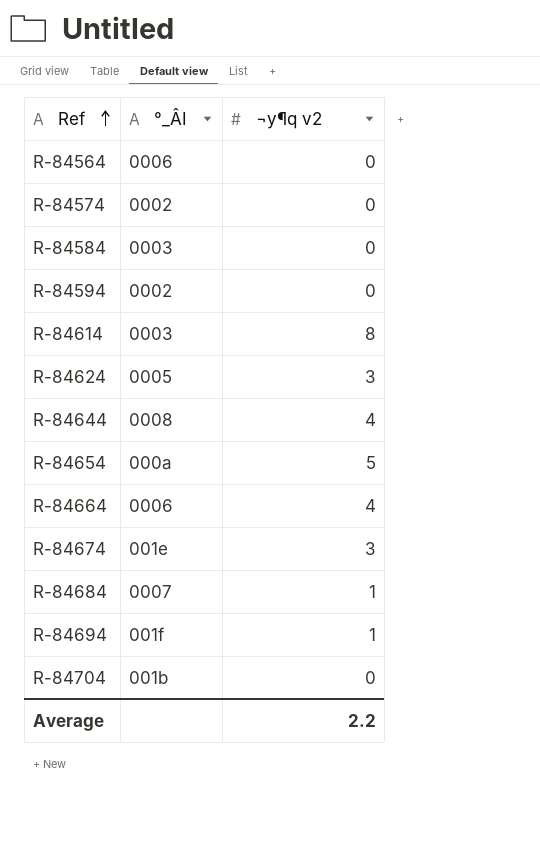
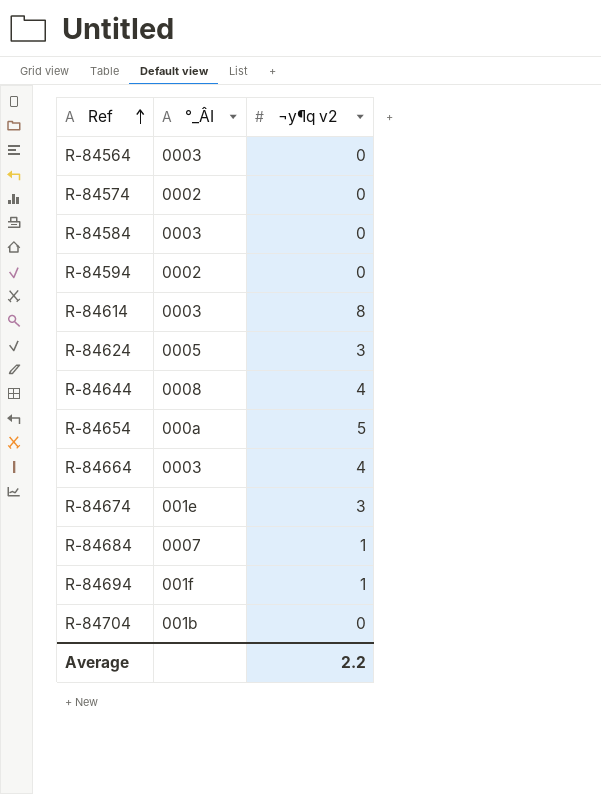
R-84564 | °_ÂI: 0006 -> 0003
R-84664 | °_ÂI: 0006 -> 0003

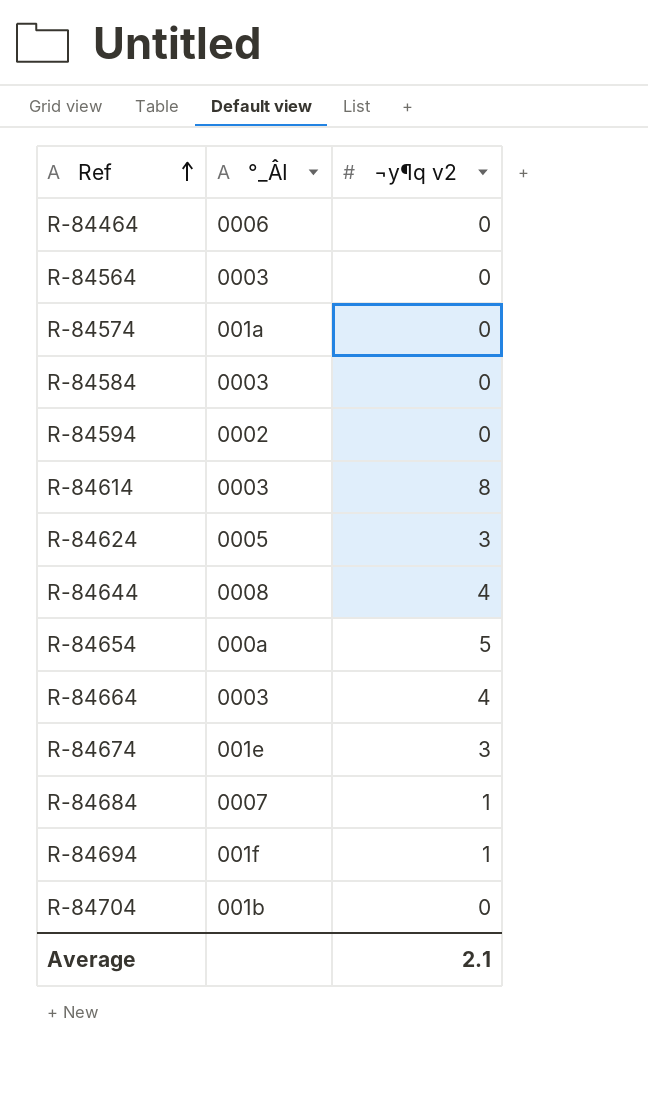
row R-84464: none -> 0006 | 0
R-84574 | °_ÂI: 0002 -> 001a
Average | ¬y¶q v2: 2.2 -> 2.1

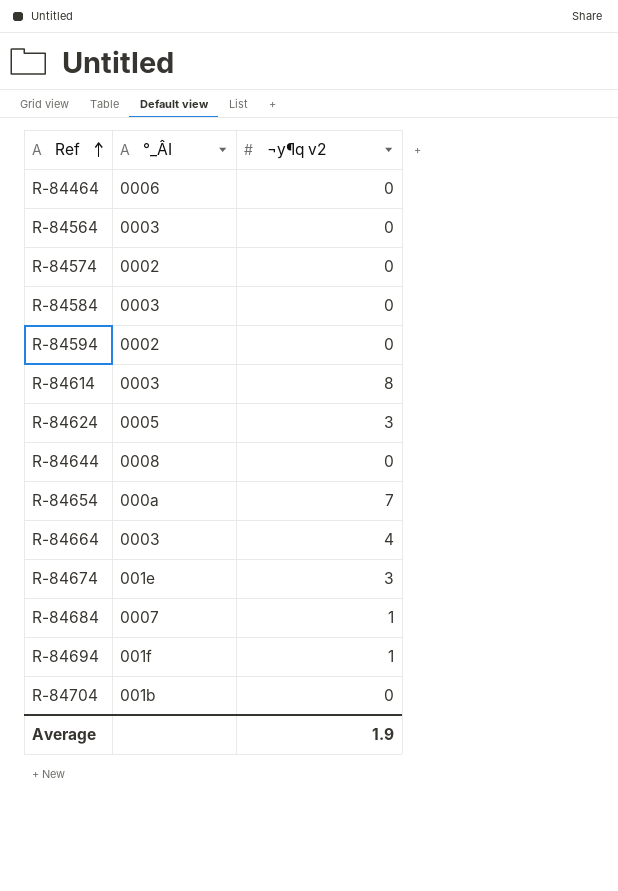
R-84574 | °_ÂI: 001a -> 0002
R-84644 | ¬y¶q v2: 4 -> 0
R-84654 | ¬y¶q v2: 5 -> 7
Average | ¬y¶q v2: 2.1 -> 1.9

